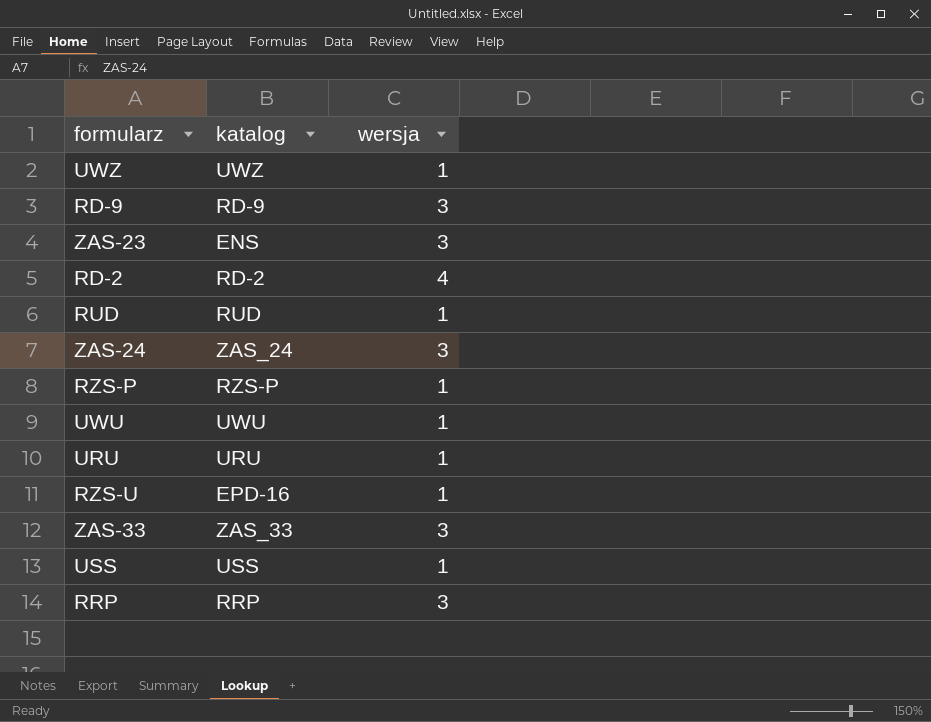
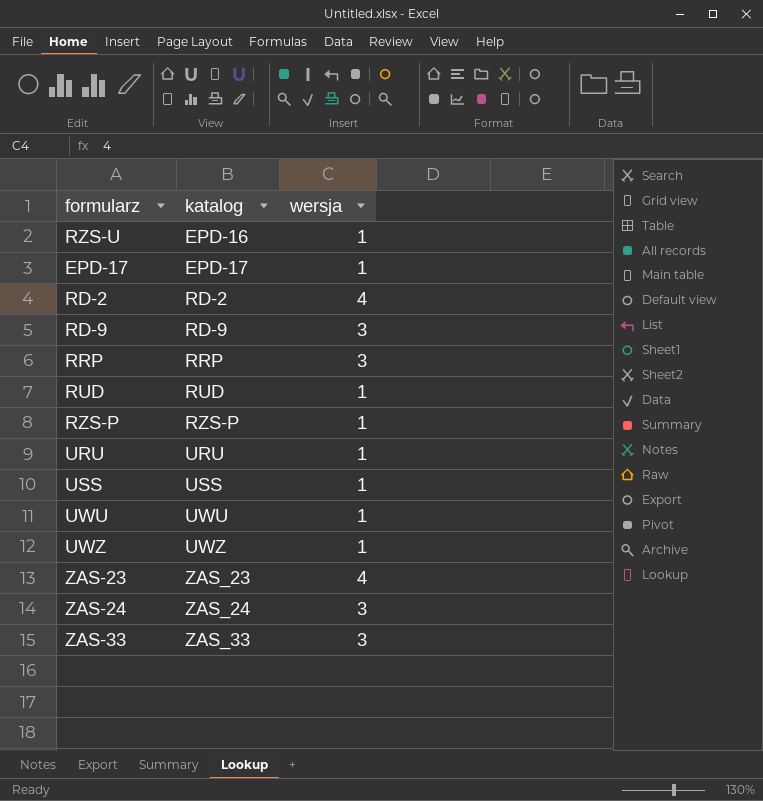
row order: none -> katalog ascending
row EPD-17: none -> EPD-17 | 1
ZAS-23 | katalog: ENS -> ZAS_23
ZAS-23 | wersja: 3 -> 4

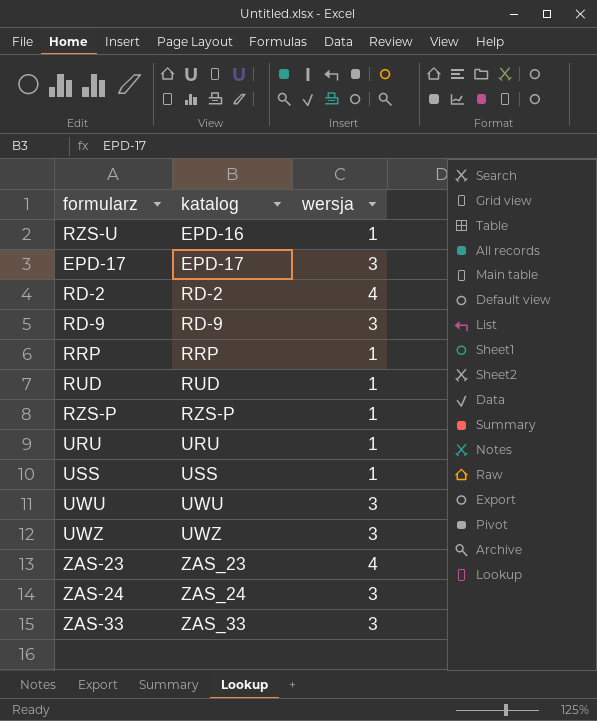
EPD-17 | wersja: 1 -> 3
RRP | wersja: 3 -> 1
UWU | wersja: 1 -> 3
UWZ | wersja: 1 -> 3

